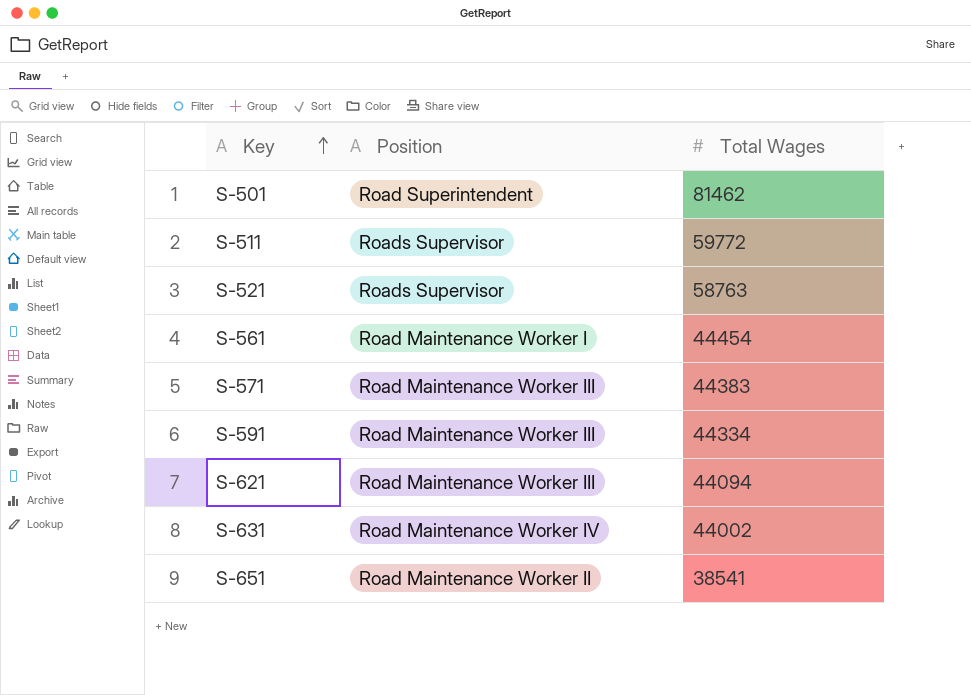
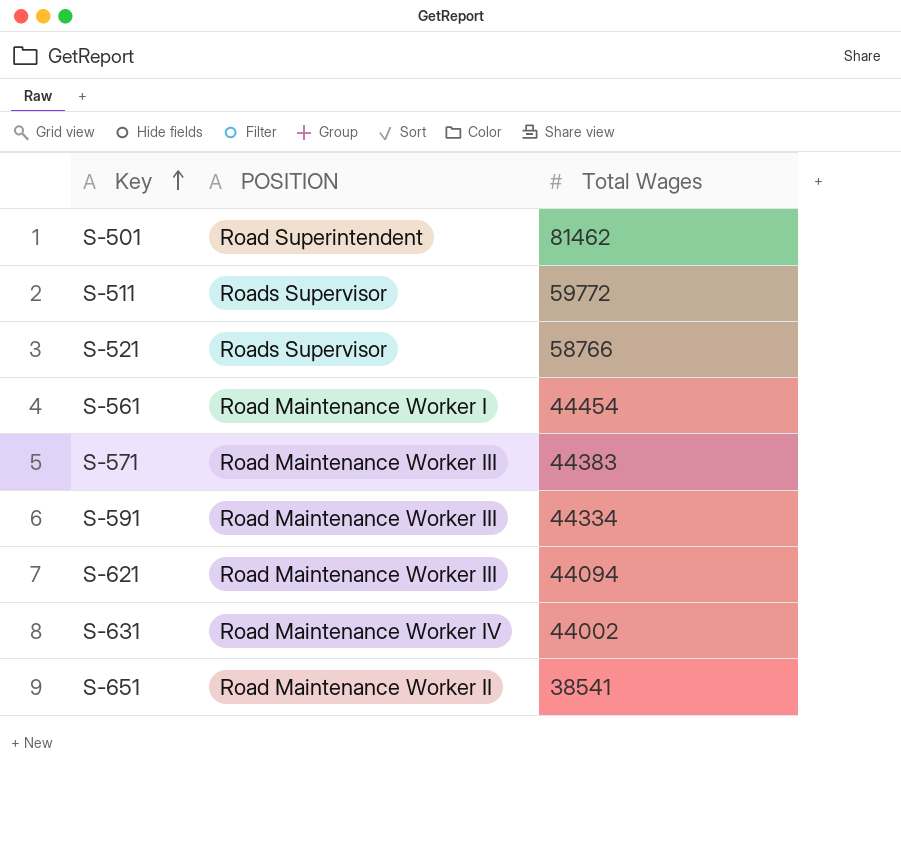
column name: Position -> POSITION
S-521 | Total Wages: 58763 -> 58766

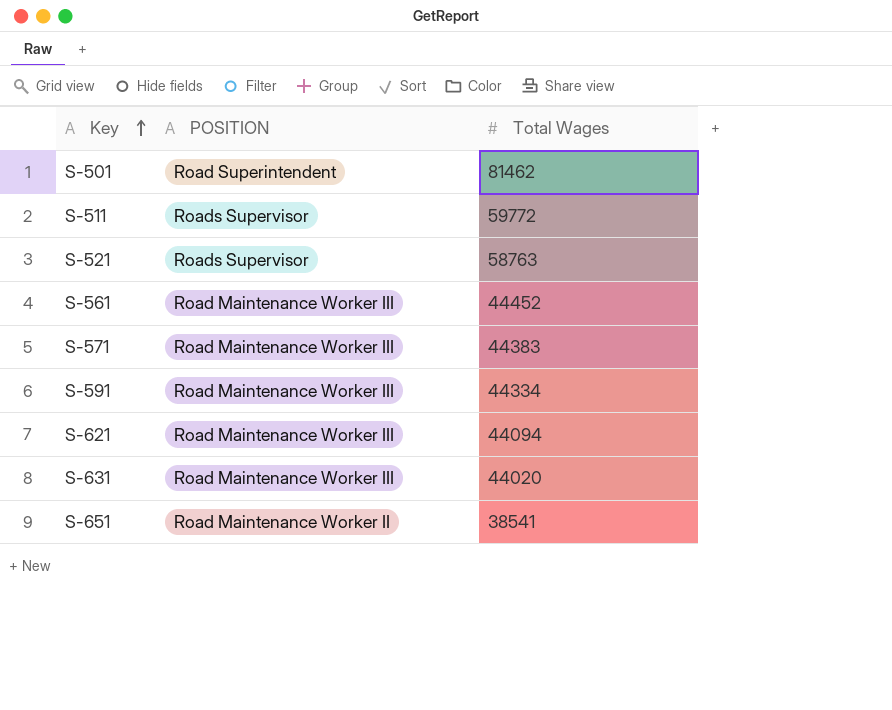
S-521 | Total Wages: 58766 -> 58763
S-561 | POSITION: Road Maintenance Worker I -> Road Maintenance Worker III
S-561 | Total Wages: 44454 -> 44452
S-631 | POSITION: Road Maintenance Worker IV -> Road Maintenance Worker III
S-631 | Total Wages: 44002 -> 44020

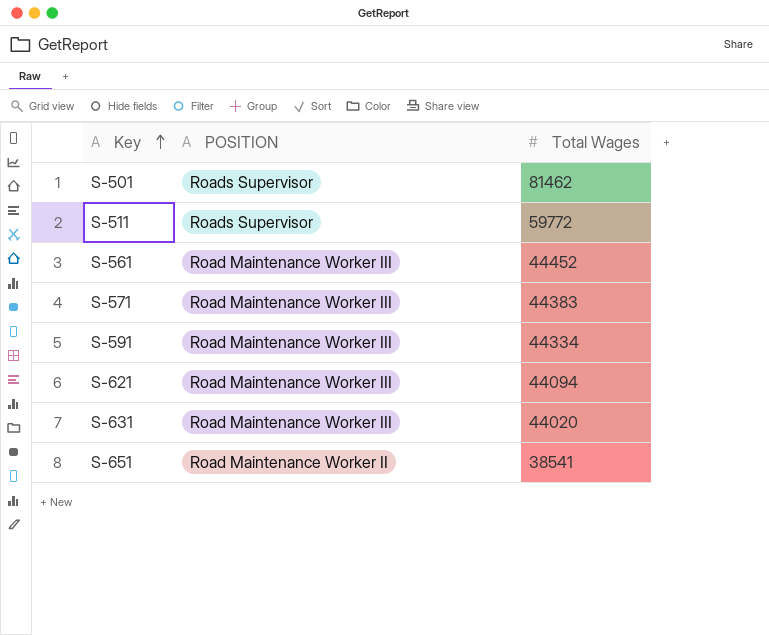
row S-521: Roads Supervisor | 58763 -> none
S-501 | POSITION: Road Superintendent -> Roads Supervisor

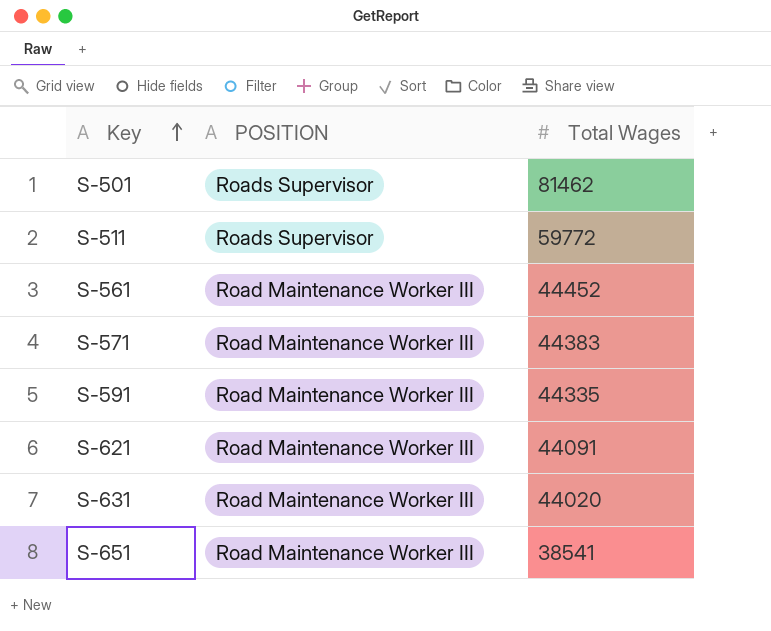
S-591 | Total Wages: 44334 -> 44335
S-621 | Total Wages: 44094 -> 44091
S-651 | POSITION: Road Maintenance Worker II -> Road Maintenance Worker III

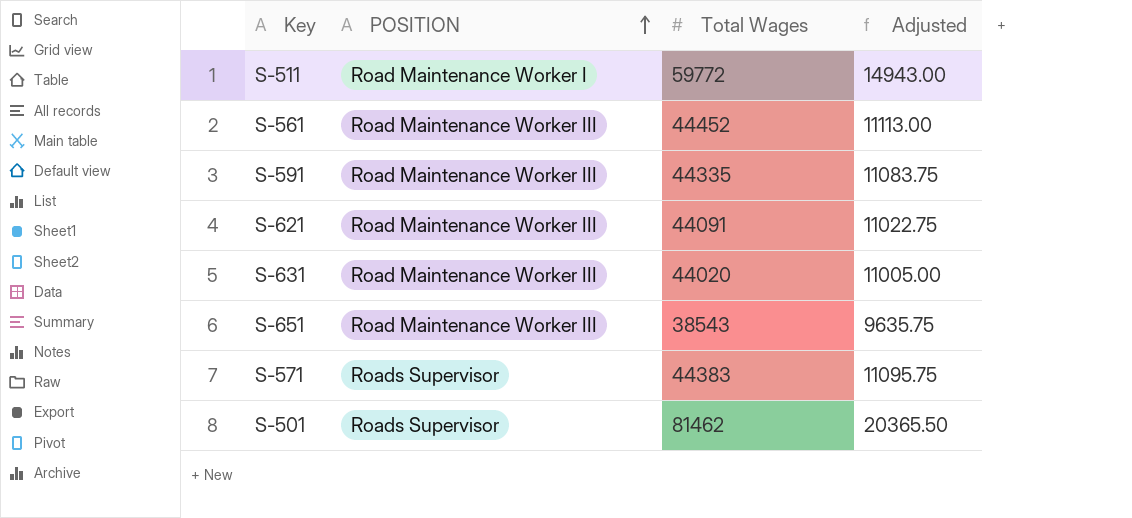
row order: Key ascending -> POSITION ascending
column Adjusted | formula: none -> [Total Wages] * 0.25
S-511 | POSITION: Roads Supervisor -> Road Maintenance Worker I
S-651 | Total Wages: 38541 -> 38543
S-571 | POSITION: Road Maintenance Worker III -> Roads Supervisor

